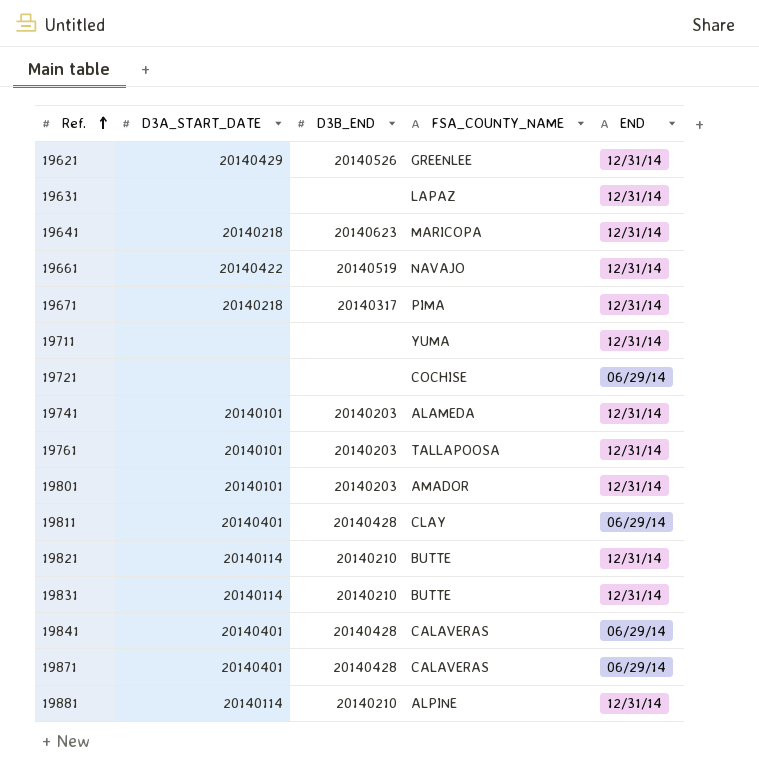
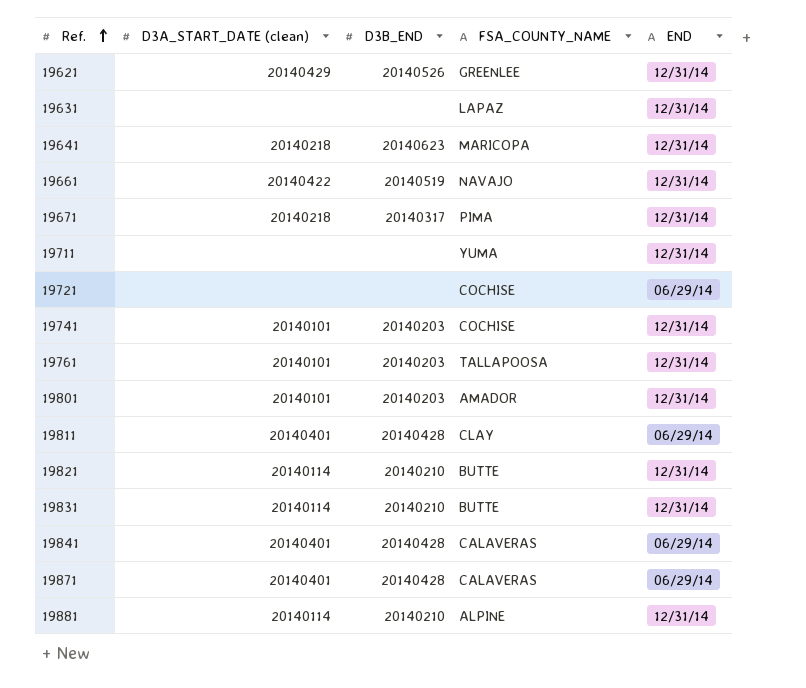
column name: D3A_START_DATE -> D3A_START_DATE (clean)
19741 | FSA_COUNTY_NAME: ALAMEDA -> COCHISE

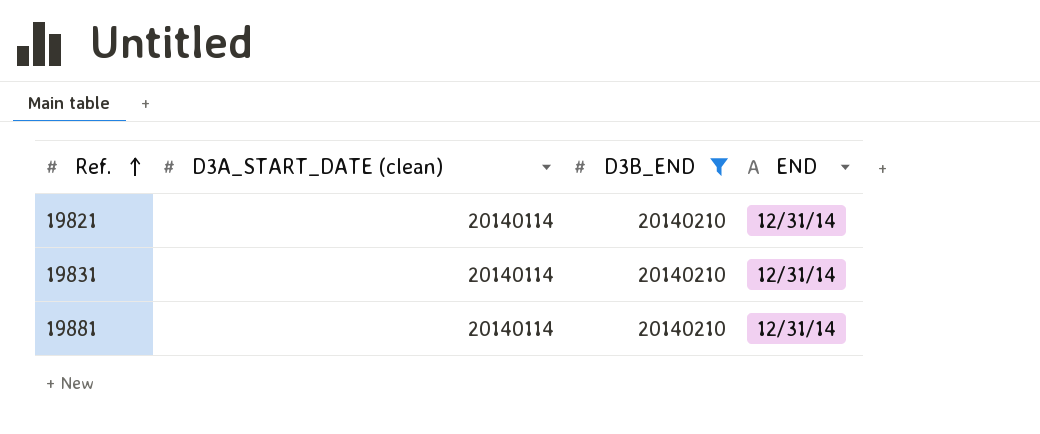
filter: none -> D3B_END = 20140210
column FSA_COUNTY_NAME | position: 4 -> none

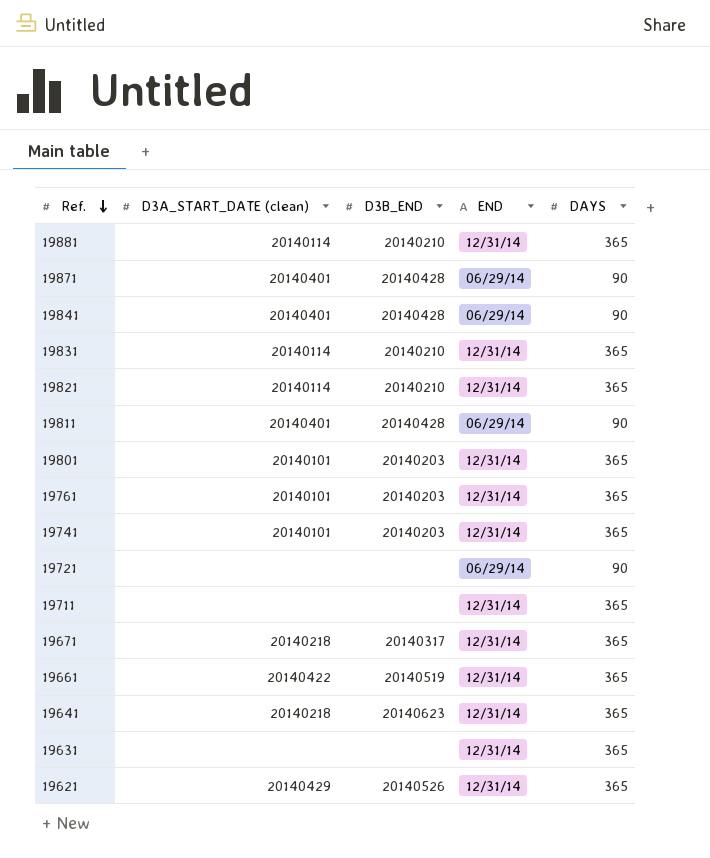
filter: D3B_END = 20140210 -> none
row order: Ref. ascending -> Ref. descending
column DAYS | position: none -> 5

